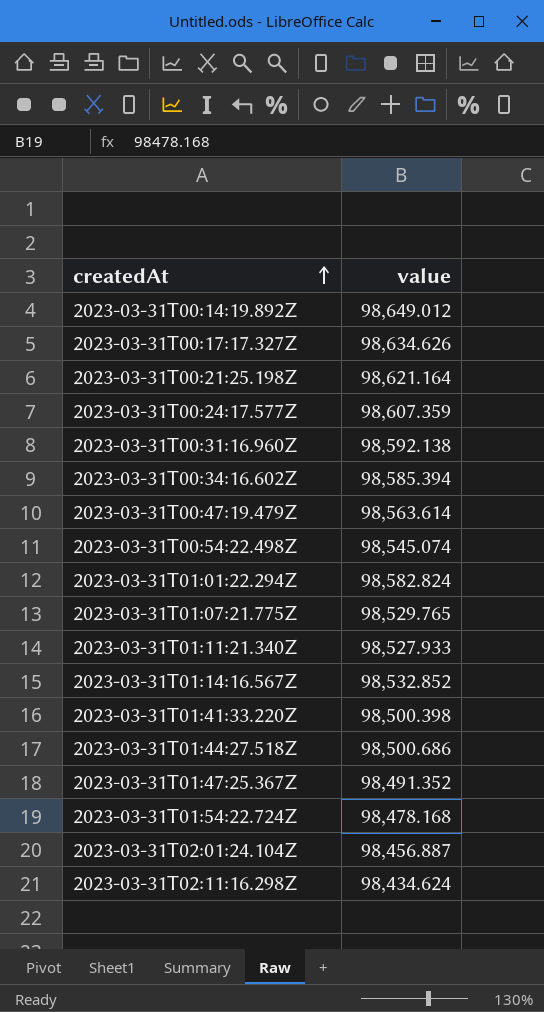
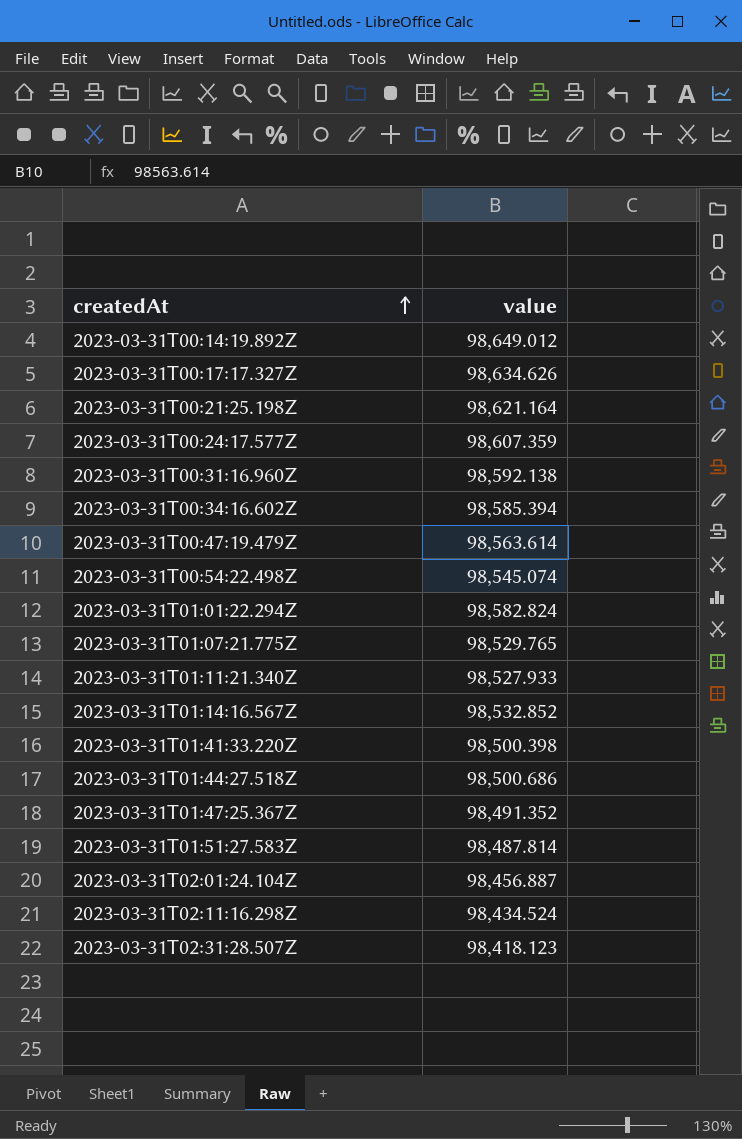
row 2023-03-31T01:54:22.724Z: 98,478.168 -> none
row 2023-03-31T01:51:27.583Z: none -> 98,487.814
2023-03-31T02:11:16.298Z | value: 98,434.624 -> 98,434.524
row 2023-03-31T02:31:28.507Z: none -> 98,418.123

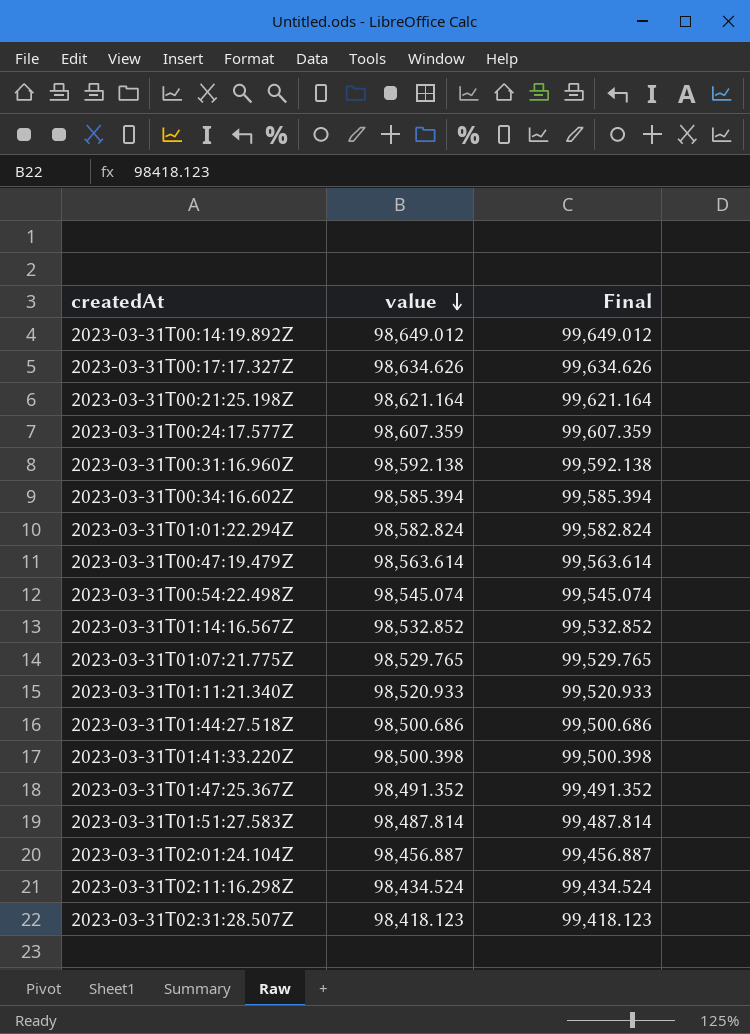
row order: createdAt ascending -> value descending
column Final | formula: none -> [value] + 1000
2023-03-31T01:11:21.340Z | value: 98,527.933 -> 98,520.933

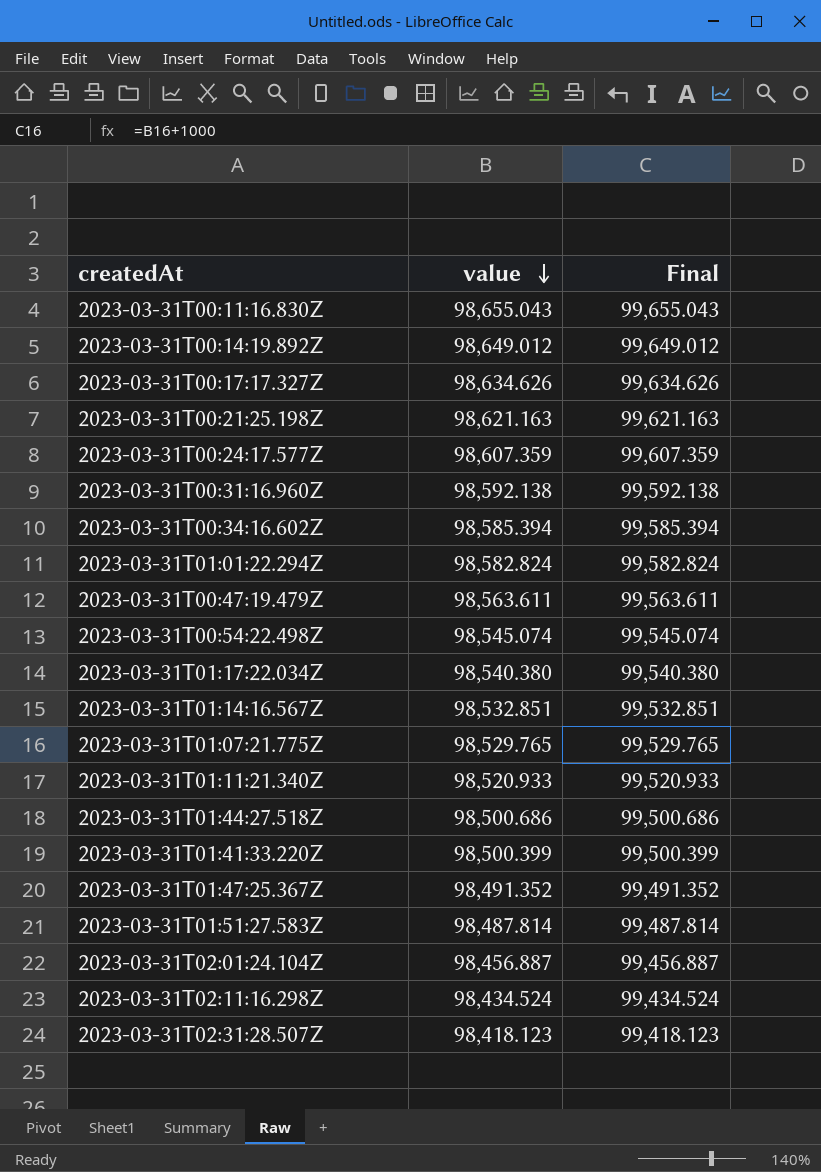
row 2023-03-31T00:11:16.830Z: none -> 98,655.043 | 99,655.043
2023-03-31T00:21:25.198Z | value: 98,621.164 -> 98,621.163
2023-03-31T00:21:25.198Z | Final: 99,621.164 -> 99,621.163
2023-03-31T00:47:19.479Z | value: 98,563.614 -> 98,563.611
2023-03-31T00:47:19.479Z | Final: 99,563.614 -> 99,563.611
row 2023-03-31T01:17:22.034Z: none -> 98,540.380 | 99,540.380
2023-03-31T01:14:16.567Z | value: 98,532.852 -> 98,532.851
2023-03-31T01:14:16.567Z | Final: 99,532.852 -> 99,532.851
2023-03-31T01:41:33.220Z | value: 98,500.398 -> 98,500.399
2023-03-31T01:41:33.220Z | Final: 99,500.398 -> 99,500.399

